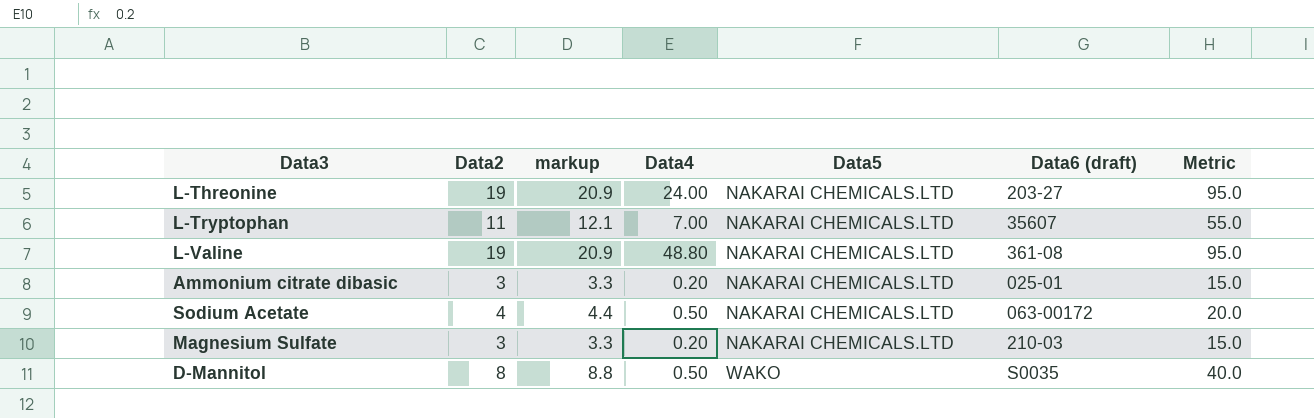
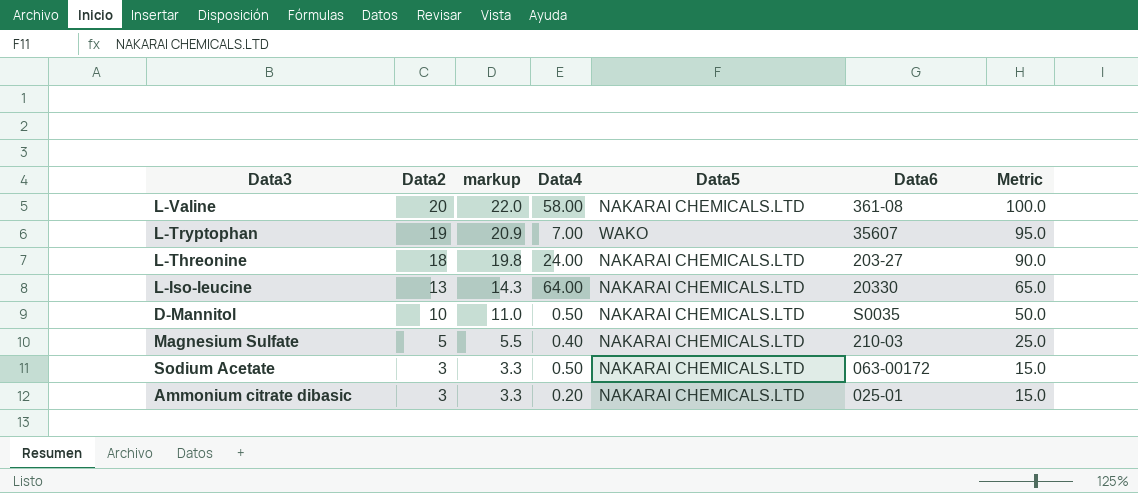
row order: Data5 ascending -> Data2 descending
column name: Data6 (draft) -> Data6
L-Valine | Data2: 19 -> 20
L-Valine | markup: 20.9 -> 22.0
L-Valine | Data4: 48.80 -> 58.00
L-Valine | Metric: 95.0 -> 100.0
L-Tryptophan | Data2: 11 -> 19
L-Tryptophan | markup: 12.1 -> 20.9
L-Tryptophan | Data5: NAKARAI CHEMICALS.LTD -> WAKO
L-Tryptophan | Metric: 55.0 -> 95.0
L-Threonine | Data2: 19 -> 18
L-Threonine | markup: 20.9 -> 19.8
L-Threonine | Metric: 95.0 -> 90.0
row L-Iso-leucine: none -> 13 | 14.3 | 64.00 | NAKARAI CHEMICALS.LTD | 20330 | 65.0
D-Mannitol | Data2: 8 -> 10
D-Mannitol | markup: 8.8 -> 11.0
D-Mannitol | Data5: WAKO -> NAKARAI CHEMICALS.LTD
D-Mannitol | Metric: 40.0 -> 50.0
Magnesium Sulfate | Data2: 3 -> 5
Magnesium Sulfate | markup: 3.3 -> 5.5
Magnesium Sulfate | Data4: 0.20 -> 0.40
Magnesium Sulfate | Metric: 15.0 -> 25.0
Sodium Acetate | Data2: 4 -> 3
Sodium Acetate | markup: 4.4 -> 3.3
Sodium Acetate | Metric: 20.0 -> 15.0

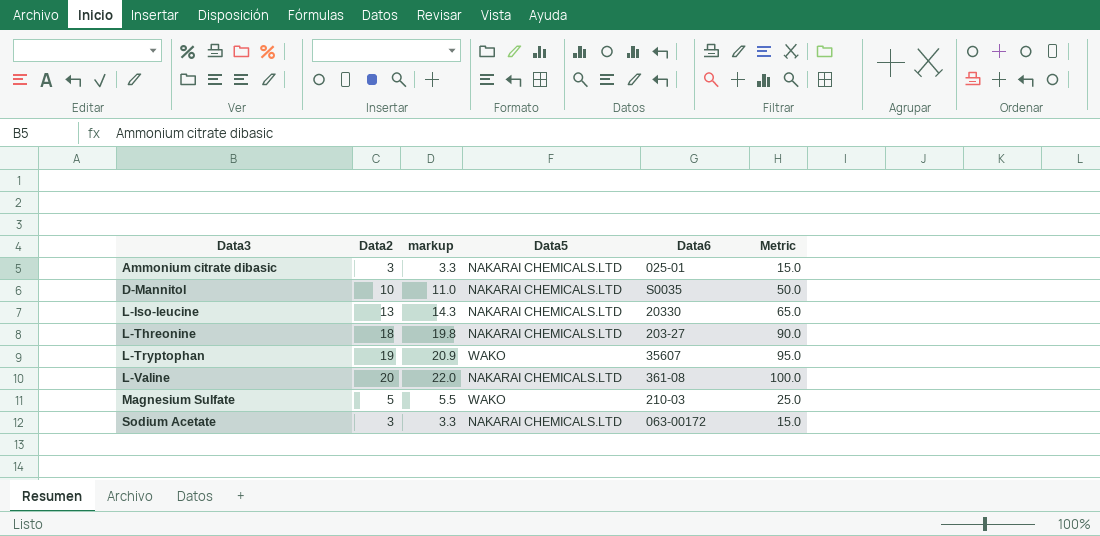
row order: Data2 descending -> Data3 ascending
column Data4 | position: 4 -> none
Magnesium Sulfate | Data5: NAKARAI CHEMICALS.LTD -> WAKO

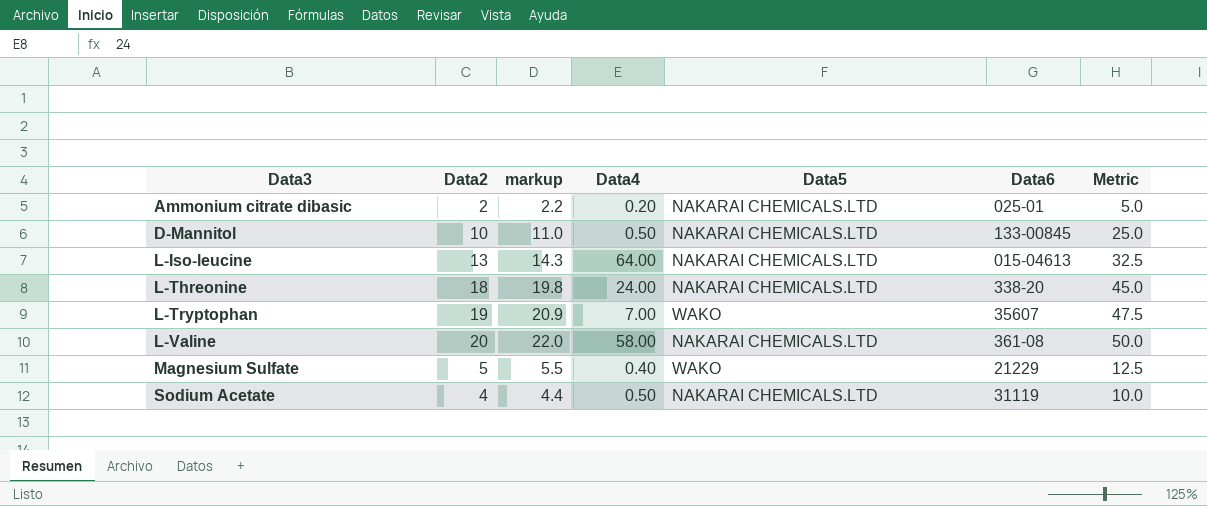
column Data4 | position: none -> 4
column Metric | formula: [Data2] * 5 -> [Data2] * 2.5
Ammonium citrate dibasic | Data2: 3 -> 2
Ammonium citrate dibasic | markup: 3.3 -> 2.2
D-Mannitol | Data6: S0035 -> 133-00845
L-Iso-leucine | Data6: 20330 -> 015-04613
L-Threonine | Data6: 203-27 -> 338-20
Magnesium Sulfate | Data6: 210-03 -> 21229
Sodium Acetate | Data2: 3 -> 4
Sodium Acetate | markup: 3.3 -> 4.4
Sodium Acetate | Data6: 063-00172 -> 31119

